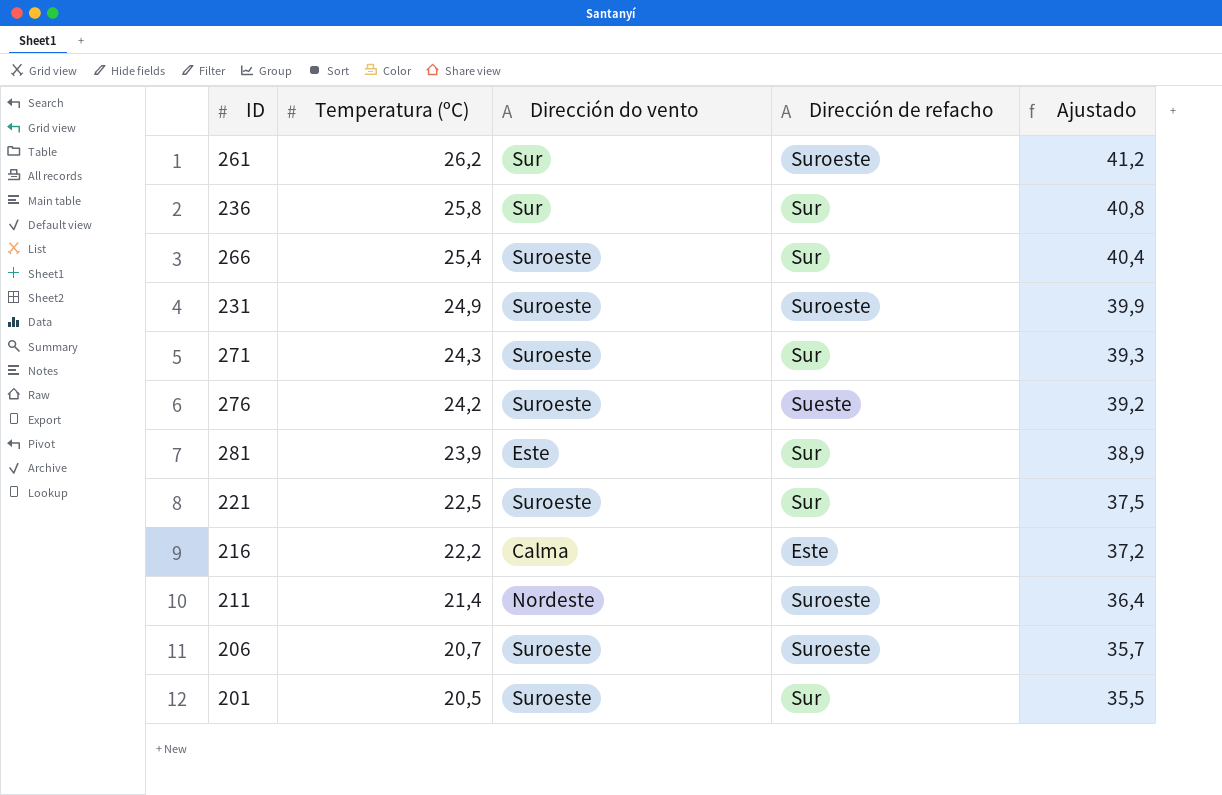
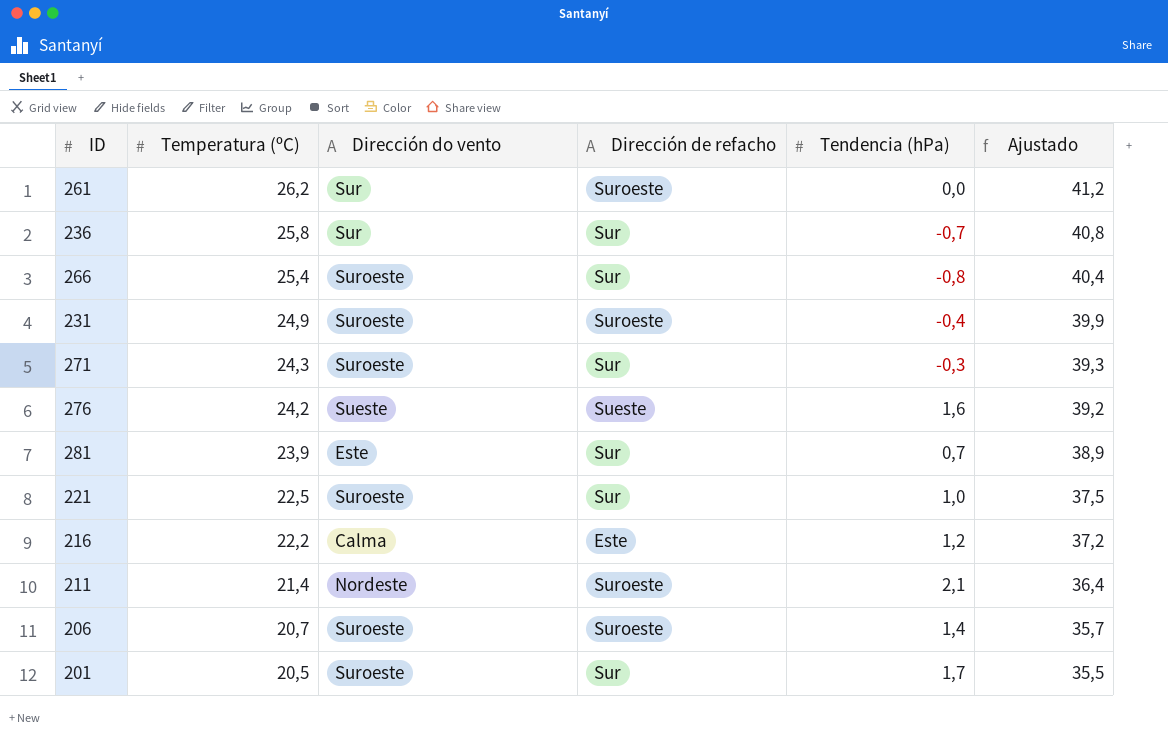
column Tendencia (hPa) | position: none -> 5
276 | Dirección do vento: Suroeste -> Sueste

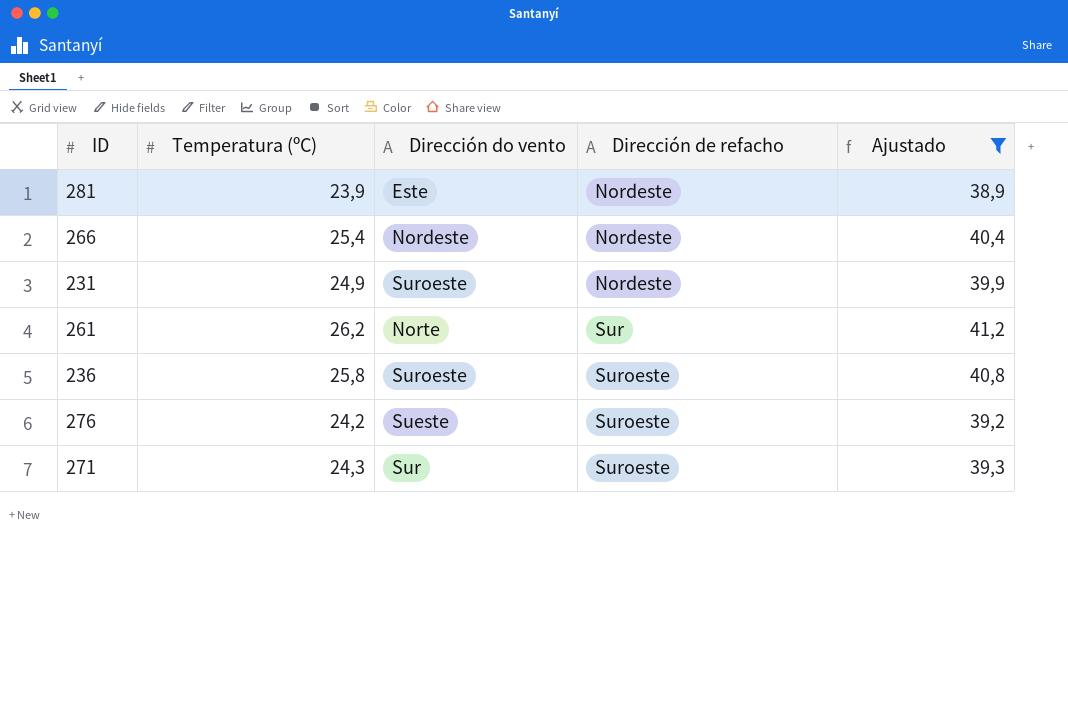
filter: none -> Ajustado >= 38,9
row order: Temperatura (ºC) descending -> Dirección de refacho ascending
column Tendencia (hPa) | position: 5 -> none
281 | Dirección de refacho: Sur -> Nordeste
266 | Dirección do vento: Suroeste -> Nordeste
266 | Dirección de refacho: Sur -> Nordeste
231 | Dirección de refacho: Suroeste -> Nordeste
261 | Dirección do vento: Sur -> Norte
261 | Dirección de refacho: Suroeste -> Sur
236 | Dirección do vento: Sur -> Suroeste
236 | Dirección de refacho: Sur -> Suroeste
276 | Dirección de refacho: Sueste -> Suroeste
271 | Dirección do vento: Suroeste -> Sur
271 | Dirección de refacho: Sur -> Suroeste

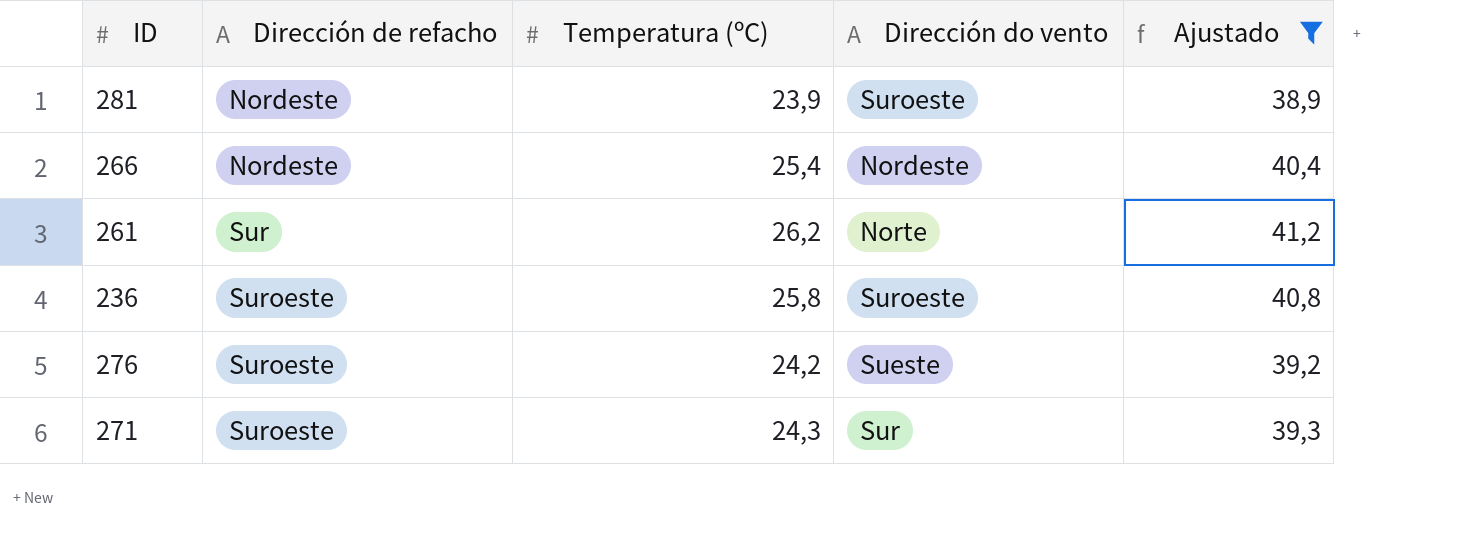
column Dirección de refacho | position: 4 -> 2
row 231: 24,9 | Suroeste | Nordeste | 39,9 -> none
281 | Dirección do vento: Este -> Suroeste

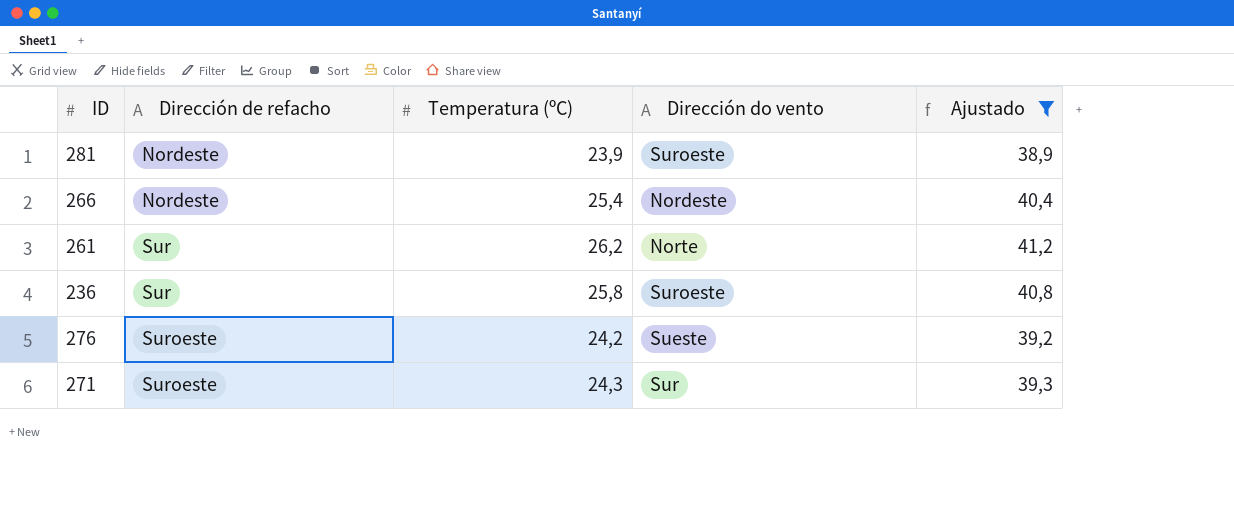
236 | Dirección de refacho: Suroeste -> Sur

